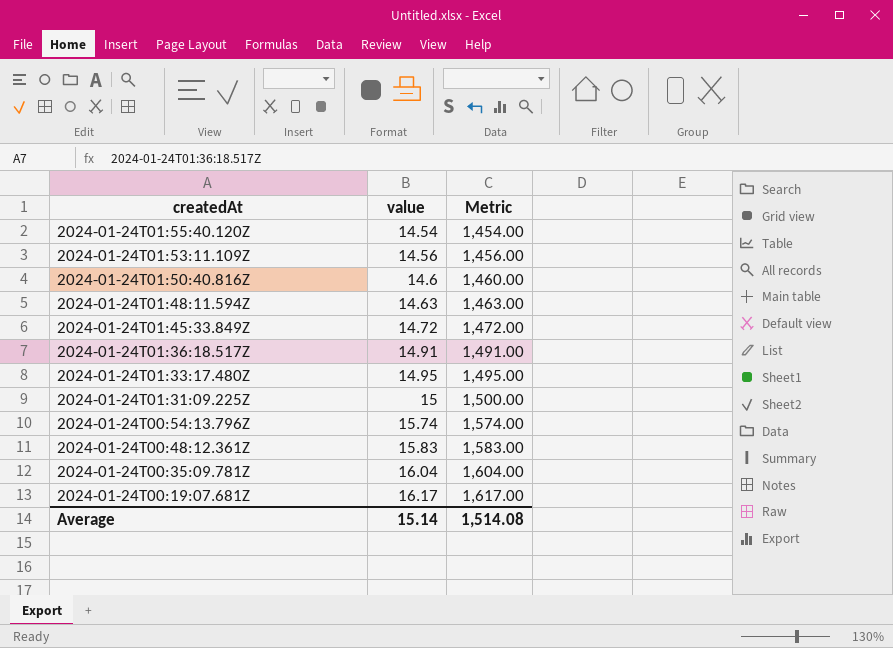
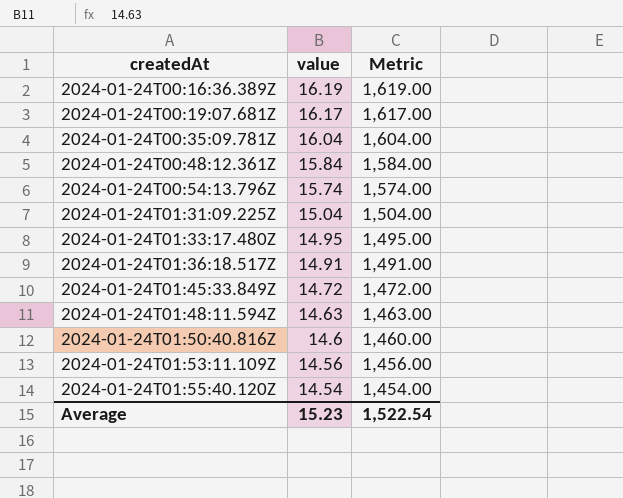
row order: createdAt descending -> createdAt ascending
row 2024-01-24T00:16:36.389Z: none -> 16.19 | 1,619.00
2024-01-24T00:48:12.361Z | value: 15.83 -> 15.84
2024-01-24T00:48:12.361Z | Metric: 1,583.00 -> 1,584.00
2024-01-24T01:31:09.225Z | value: 15 -> 15.04
2024-01-24T01:31:09.225Z | Metric: 1,500.00 -> 1,504.00
Average | value: 15.14 -> 15.23
Average | Metric: 1,514.08 -> 1,522.54

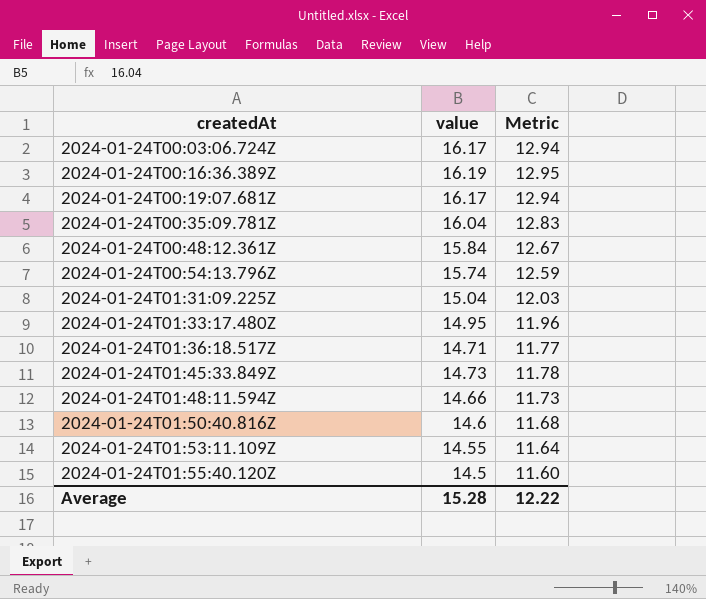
column Metric | formula: [value] * 100 -> [value] * 0.8
row 2024-01-24T00:03:06.724Z: none -> 16.17 | 12.94
2024-01-24T01:36:18.517Z | value: 14.91 -> 14.71
2024-01-24T01:45:33.849Z | value: 14.72 -> 14.73
2024-01-24T01:48:11.594Z | value: 14.63 -> 14.66
2024-01-24T01:53:11.109Z | value: 14.56 -> 14.55
2024-01-24T01:55:40.120Z | value: 14.54 -> 14.5
Average | value: 15.23 -> 15.28
Average | Metric: 1,522.54 -> 12.22

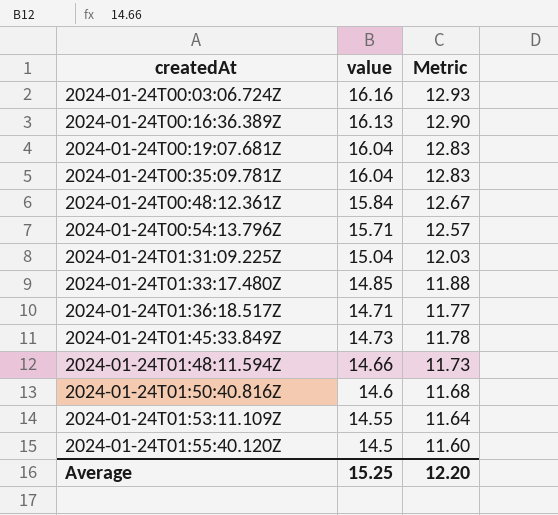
2024-01-24T00:03:06.724Z | value: 16.17 -> 16.16
2024-01-24T00:03:06.724Z | Metric: 12.94 -> 12.93
2024-01-24T00:16:36.389Z | value: 16.19 -> 16.13
2024-01-24T00:16:36.389Z | Metric: 12.95 -> 12.90
2024-01-24T00:19:07.681Z | value: 16.17 -> 16.04
2024-01-24T00:19:07.681Z | Metric: 12.94 -> 12.83
2024-01-24T00:54:13.796Z | value: 15.74 -> 15.71
2024-01-24T00:54:13.796Z | Metric: 12.59 -> 12.57
2024-01-24T01:33:17.480Z | value: 14.95 -> 14.85
2024-01-24T01:33:17.480Z | Metric: 11.96 -> 11.88
Average | value: 15.28 -> 15.25
Average | Metric: 12.22 -> 12.20

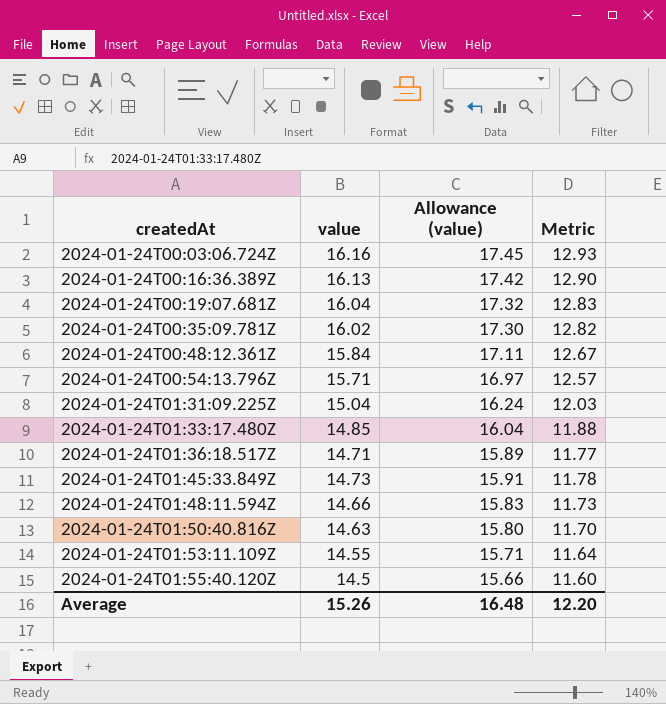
column Allowance (value) | formula: none -> [value] * 1.08
2024-01-24T00:35:09.781Z | value: 16.04 -> 16.02
2024-01-24T00:35:09.781Z | Metric: 12.83 -> 12.82
2024-01-24T01:50:40.816Z | value: 14.6 -> 14.63
2024-01-24T01:50:40.816Z | Metric: 11.68 -> 11.70
Average | value: 15.25 -> 15.26

